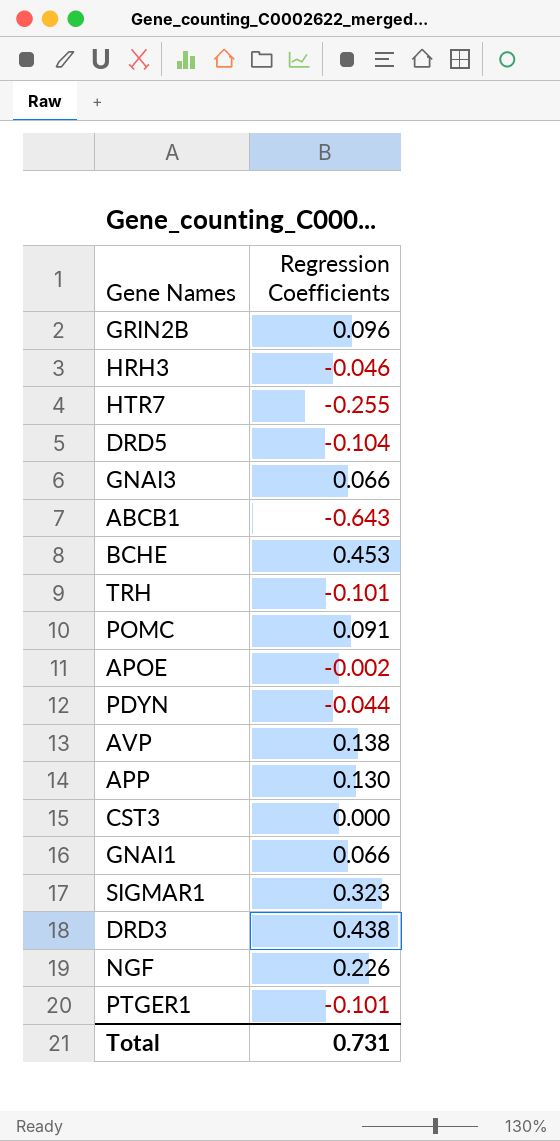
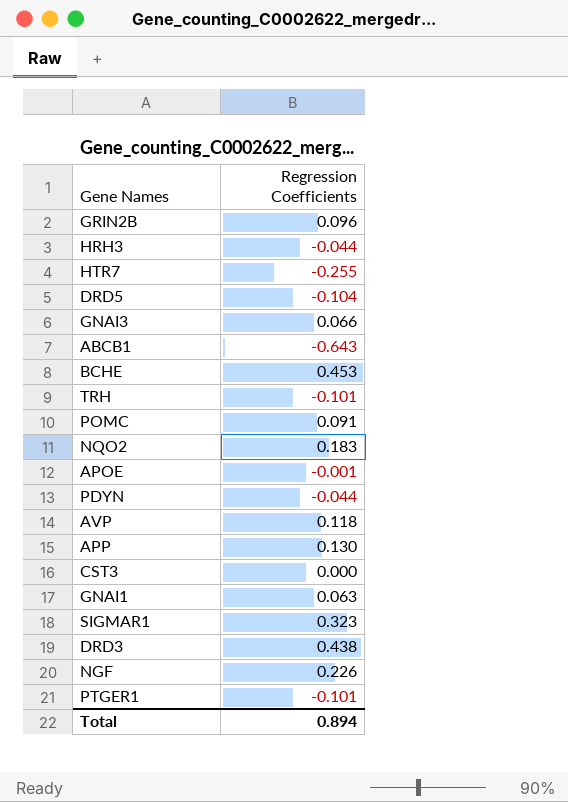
HRH3 | Regression Coefficients: -0.046 -> -0.044
row NQO2: none -> 0.183
APOE | Regression Coefficients: -0.002 -> -0.001
AVP | Regression Coefficients: 0.138 -> 0.118
GNAI1 | Regression Coefficients: 0.066 -> 0.063
Total | Regression Coefficients: 0.731 -> 0.894

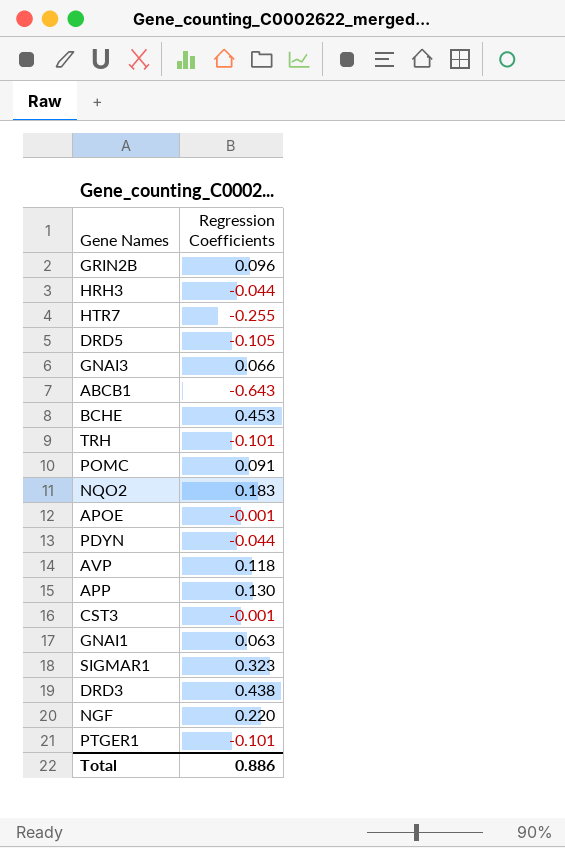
DRD5 | Regression Coefficients: -0.104 -> -0.105
CST3 | Regression Coefficients: 0.000 -> -0.001
NGF | Regression Coefficients: 0.226 -> 0.220
Total | Regression Coefficients: 0.894 -> 0.886

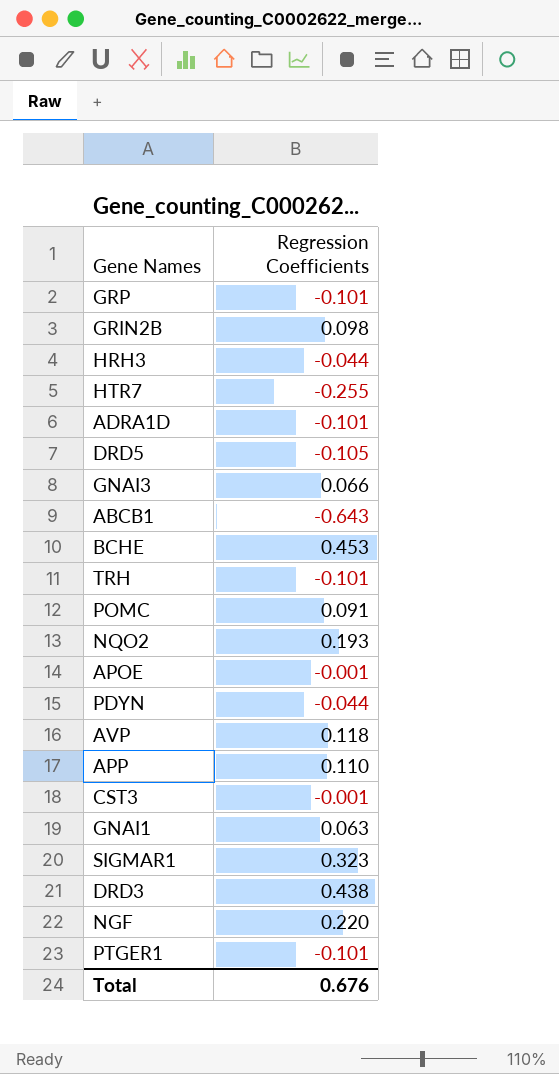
row GRP: none -> -0.101
GRIN2B | Regression Coefficients: 0.096 -> 0.098
row ADRA1D: none -> -0.101
NQO2 | Regression Coefficients: 0.183 -> 0.193
APP | Regression Coefficients: 0.130 -> 0.110
Total | Regression Coefficients: 0.886 -> 0.676

